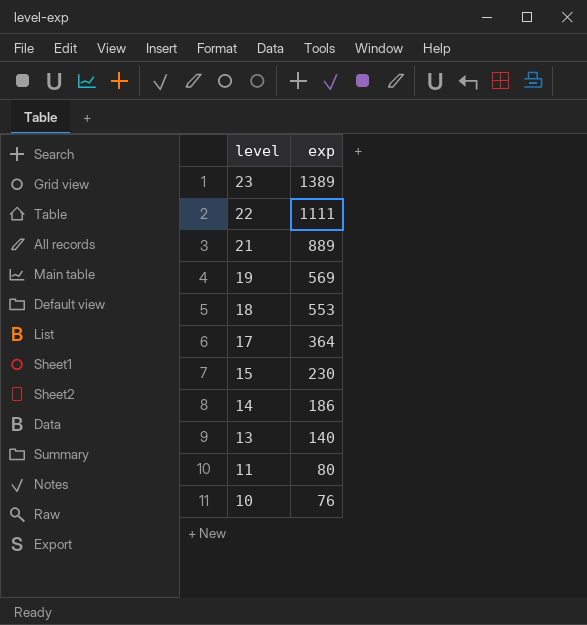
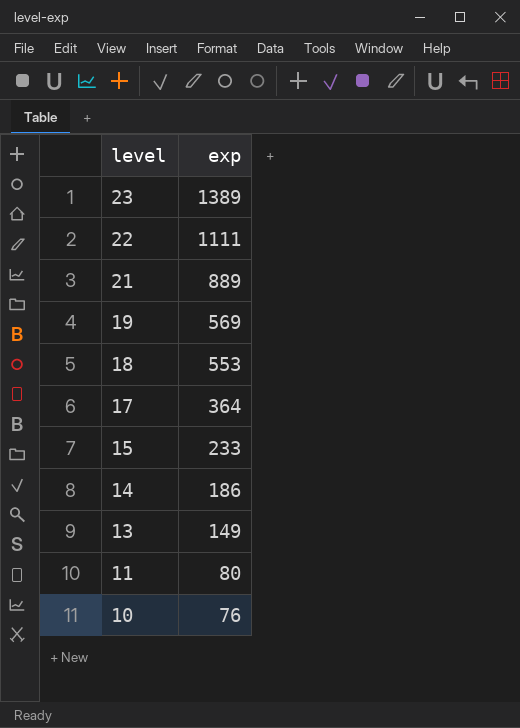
15 | exp: 230 -> 233
13 | exp: 140 -> 149

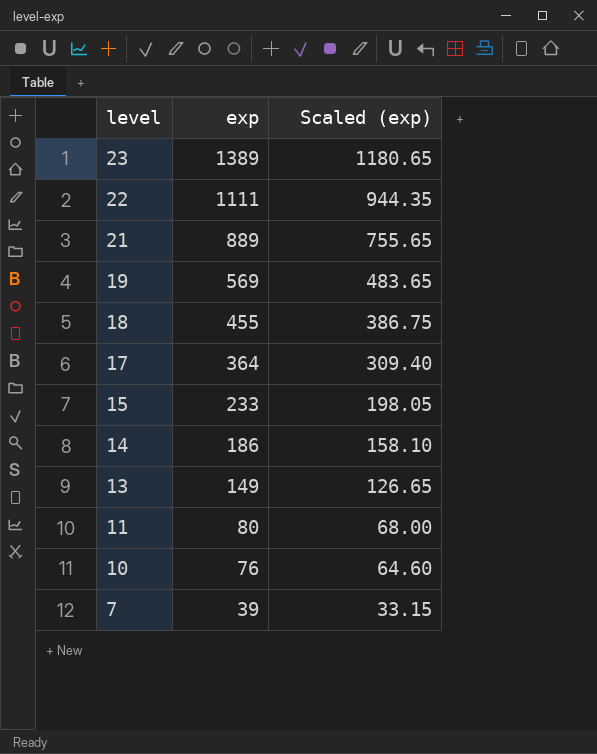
column Scaled (exp) | formula: none -> [exp] * 0.85
18 | exp: 553 -> 455
row 7: none -> 39 | 33.15

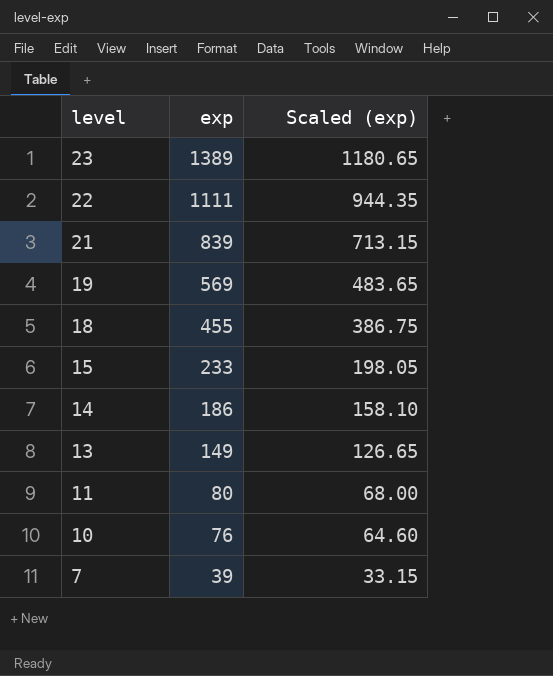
row 17: 364 | 309.40 -> none
21 | exp: 889 -> 839
21 | Scaled (exp): 755.65 -> 713.15

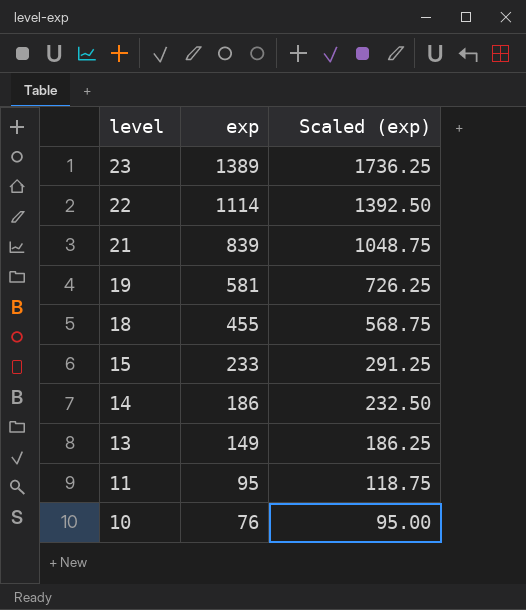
column Scaled (exp) | formula: [exp] * 0.85 -> [exp] * 1.25
row 7: 39 | 33.15 -> none
22 | exp: 1111 -> 1114
19 | exp: 569 -> 581
11 | exp: 80 -> 95

